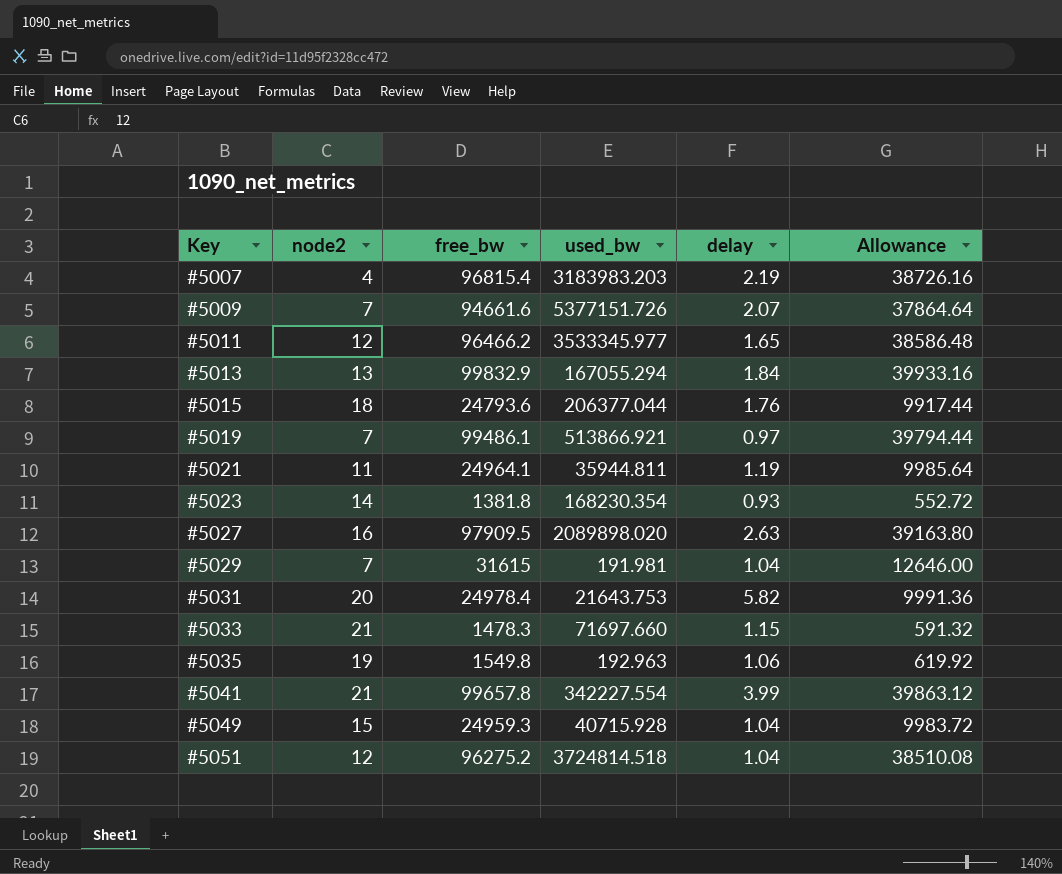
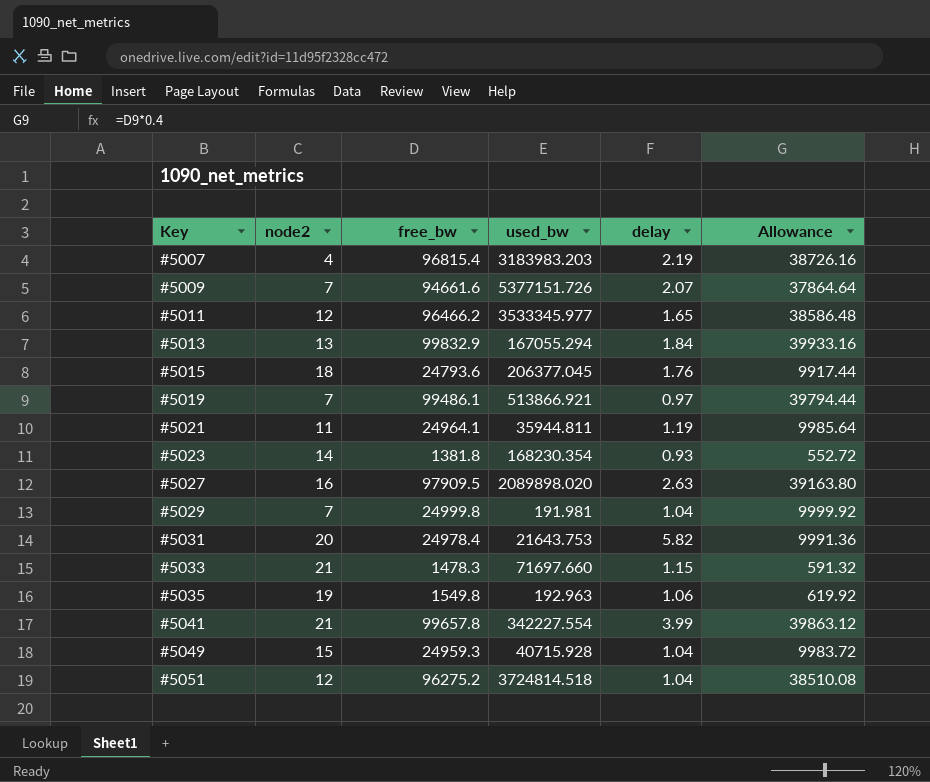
#5015 | used_bw: 206377.044 -> 206377.045
#5029 | free_bw: 31615 -> 24999.8
#5029 | Allowance: 12646.00 -> 9999.92

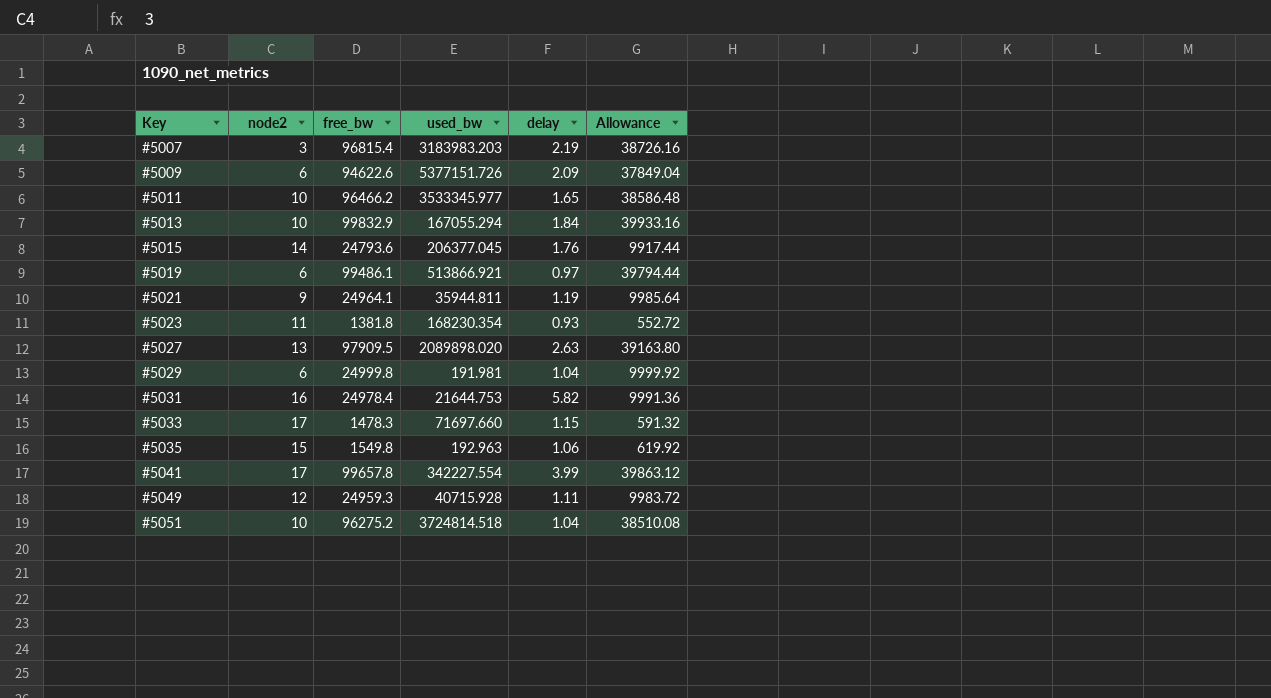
#5007 | node2: 4 -> 3
#5009 | node2: 7 -> 6
#5009 | free_bw: 94661.6 -> 94622.6
#5009 | delay: 2.07 -> 2.09
#5009 | Allowance: 37864.64 -> 37849.04
#5011 | node2: 12 -> 10
#5013 | node2: 13 -> 10
#5015 | node2: 18 -> 14
#5019 | node2: 7 -> 6
#5021 | node2: 11 -> 9
#5023 | node2: 14 -> 11
#5027 | node2: 16 -> 13
#5029 | node2: 7 -> 6
#5031 | node2: 20 -> 16
#5031 | used_bw: 21643.753 -> 21644.753
#5033 | node2: 21 -> 17
#5035 | node2: 19 -> 15
#5041 | node2: 21 -> 17
#5049 | node2: 15 -> 12
#5049 | delay: 1.04 -> 1.11
#5051 | node2: 12 -> 10

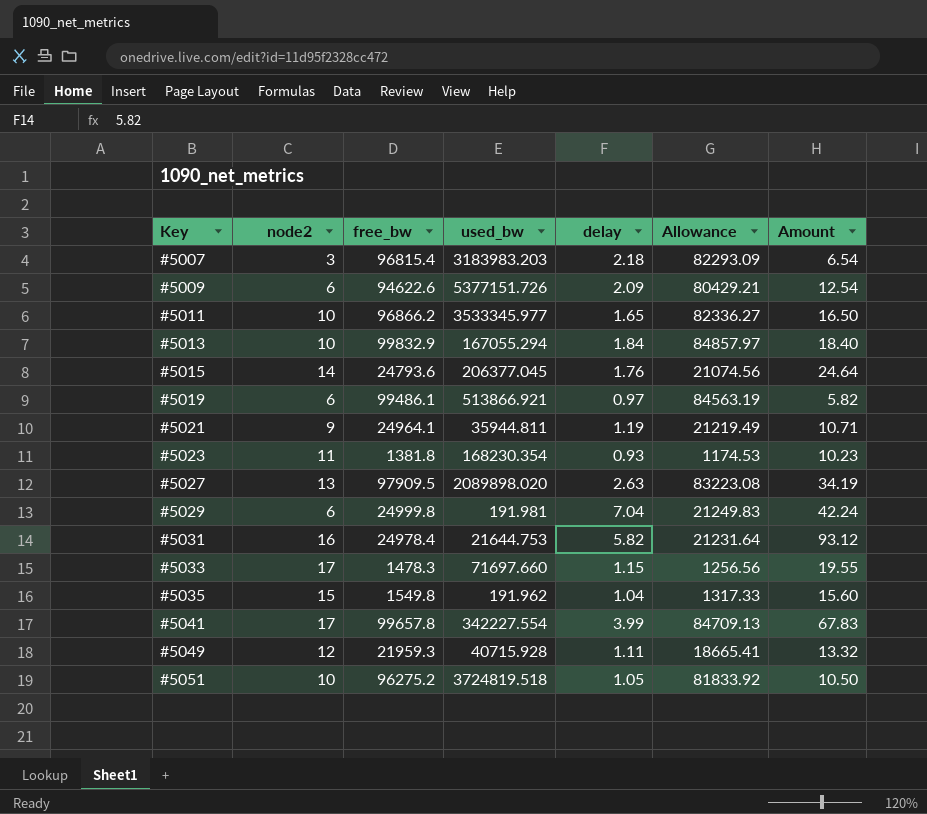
column Allowance | formula: [free_bw] * 0.4 -> [free_bw] * 0.85
column Amount | formula: none -> [node2] * [delay]
#5007 | delay: 2.19 -> 2.18
#5011 | free_bw: 96466.2 -> 96866.2
#5029 | delay: 1.04 -> 7.04
#5035 | used_bw: 192.963 -> 191.962
#5035 | delay: 1.06 -> 1.04
#5049 | free_bw: 24959.3 -> 21959.3
#5051 | used_bw: 3724814.518 -> 3724819.518
#5051 | delay: 1.04 -> 1.05

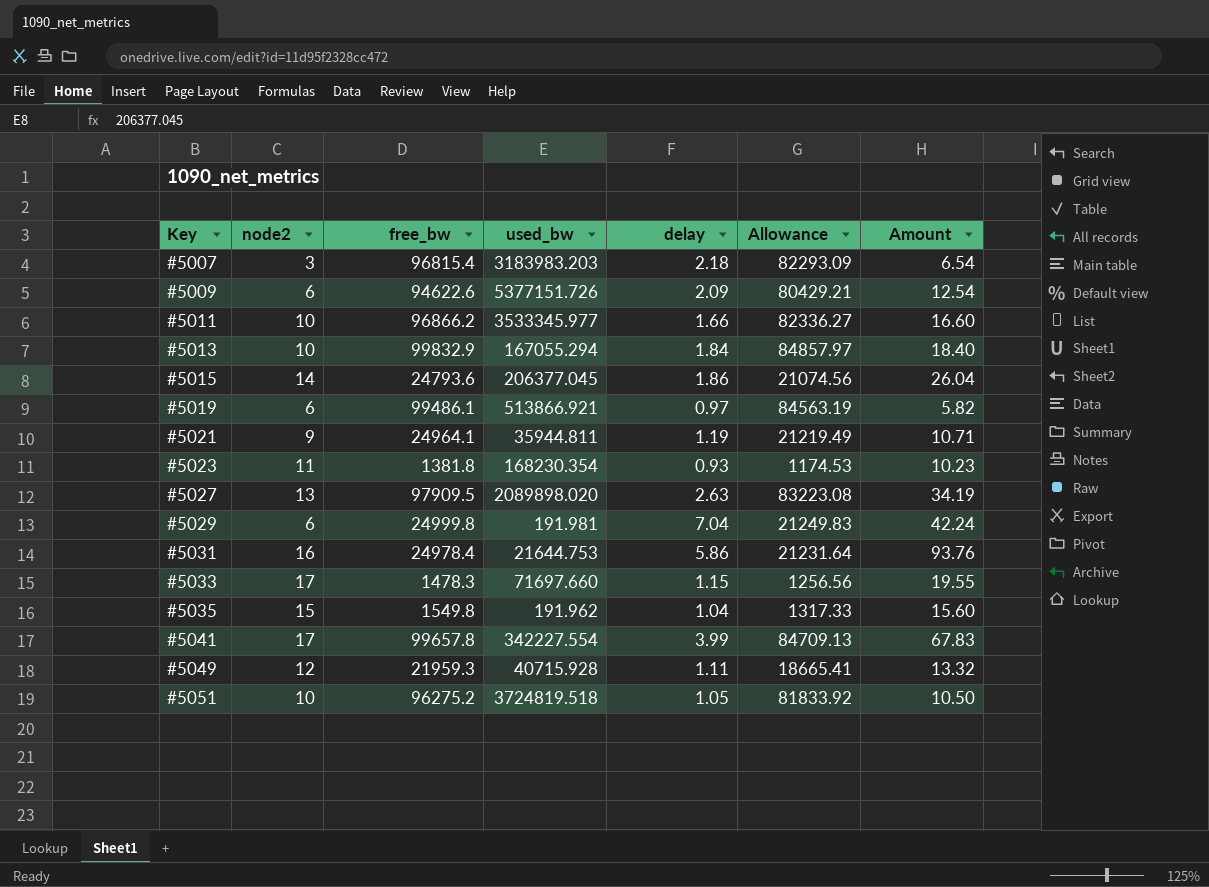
#5011 | delay: 1.65 -> 1.66
#5011 | Amount: 16.50 -> 16.60
#5015 | delay: 1.76 -> 1.86
#5015 | Amount: 24.64 -> 26.04
#5031 | delay: 5.82 -> 5.86
#5031 | Amount: 93.12 -> 93.76

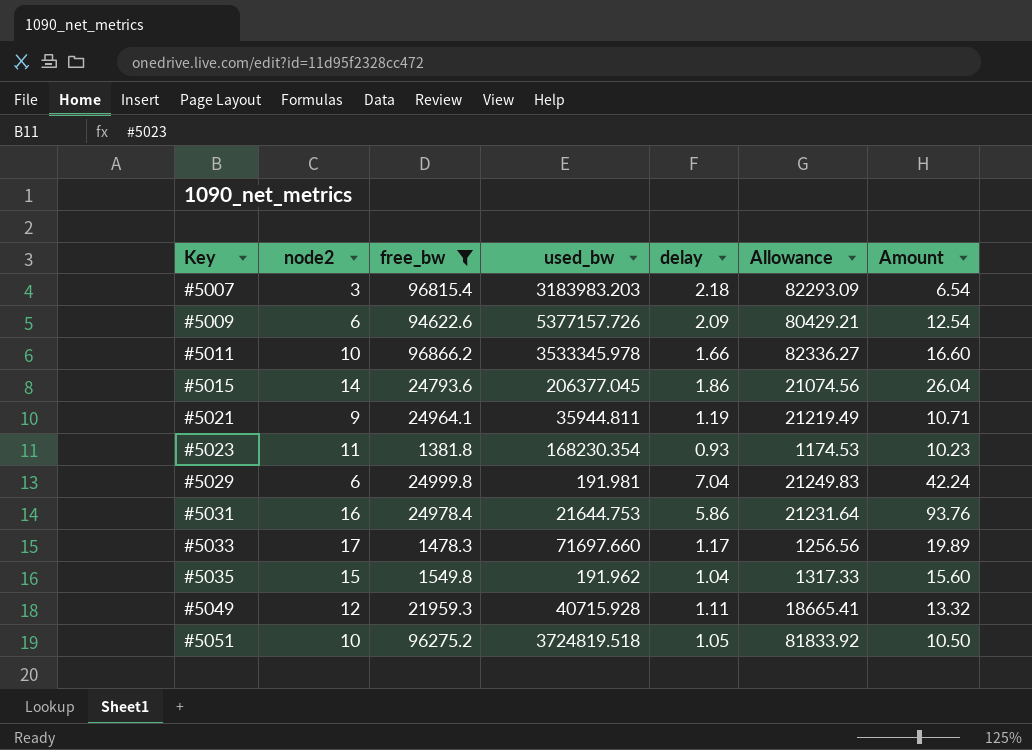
filter: none -> free_bw <= 96866.2
#5009 | used_bw: 5377151.726 -> 5377157.726
#5011 | used_bw: 3533345.977 -> 3533345.978
#5033 | delay: 1.15 -> 1.17
#5033 | Amount: 19.55 -> 19.89

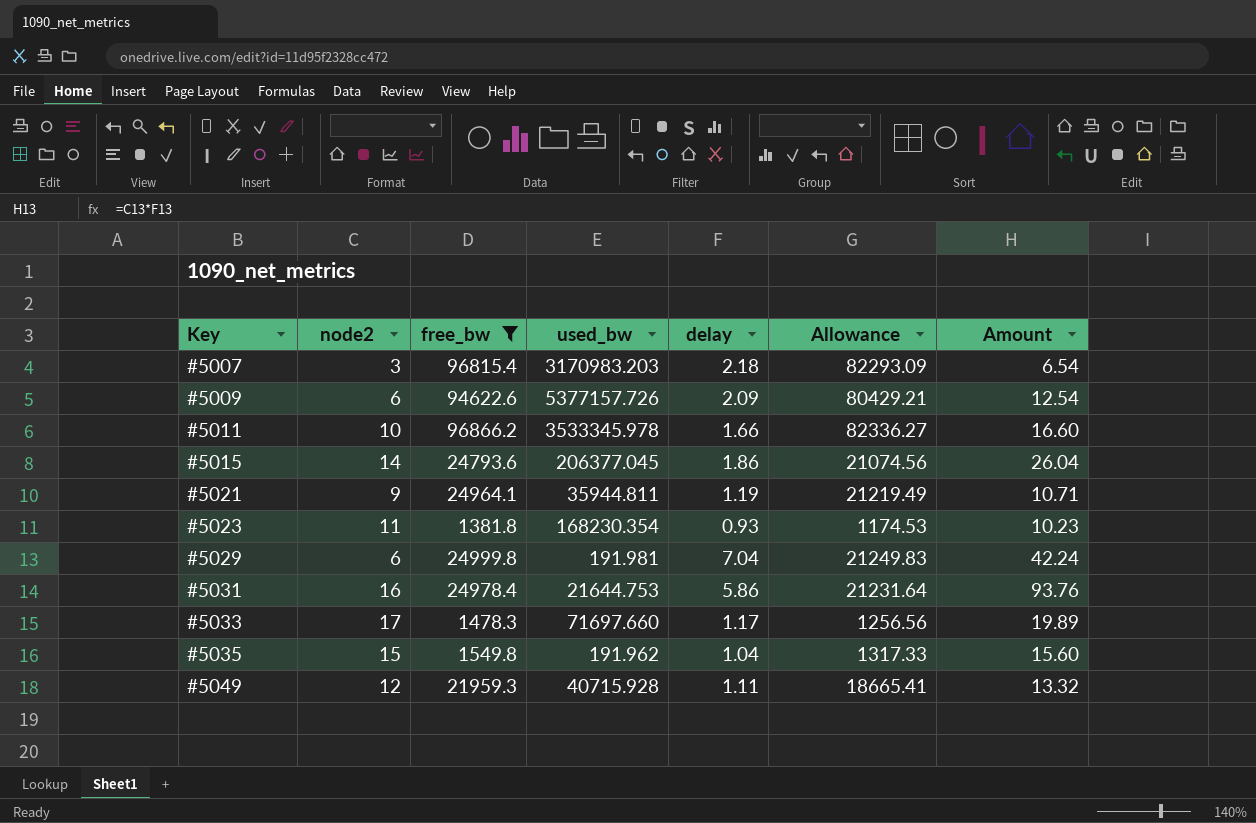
row #5051: 10 | 96275.2 | 3724819.518 | 1.05 | 81833.92 | 10.50 -> none
#5007 | used_bw: 3183983.203 -> 3170983.203

